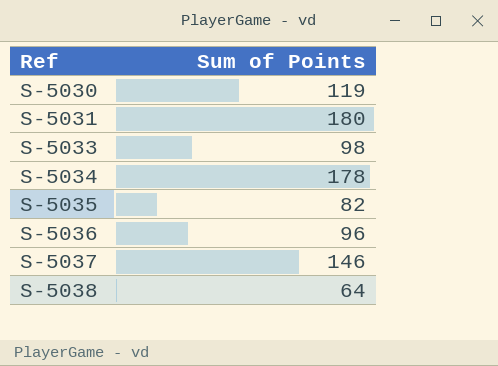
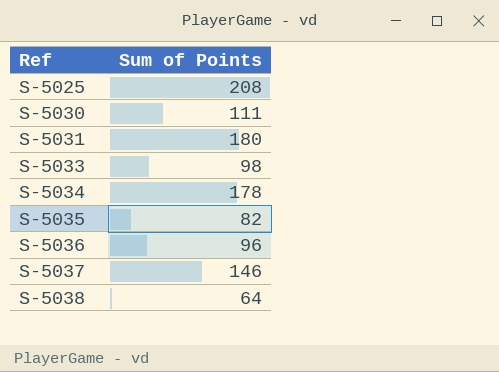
row S-5025: none -> 208
S-5030 | Sum of Points: 119 -> 111

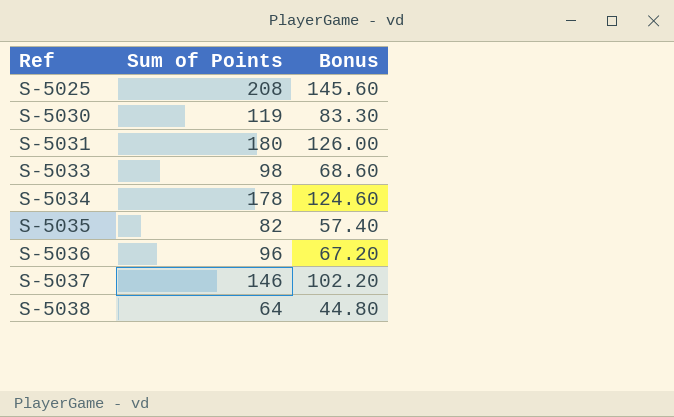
column Bonus | formula: none -> [Sum of Points] * 0.7
S-5030 | Sum of Points: 111 -> 119

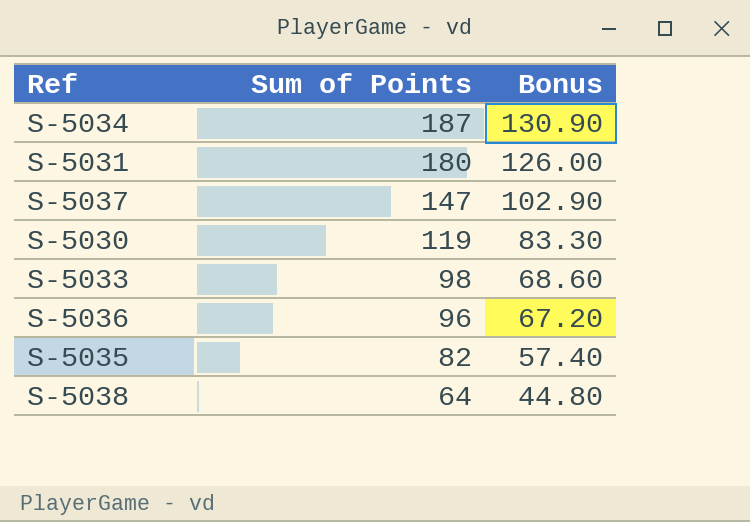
row order: Ref ascending -> Sum of Points descending
row S-5025: 208 | 145.60 -> none
S-5034 | Sum of Points: 178 -> 187
S-5034 | Bonus: 124.60 -> 130.90
S-5037 | Sum of Points: 146 -> 147
S-5037 | Bonus: 102.20 -> 102.90

